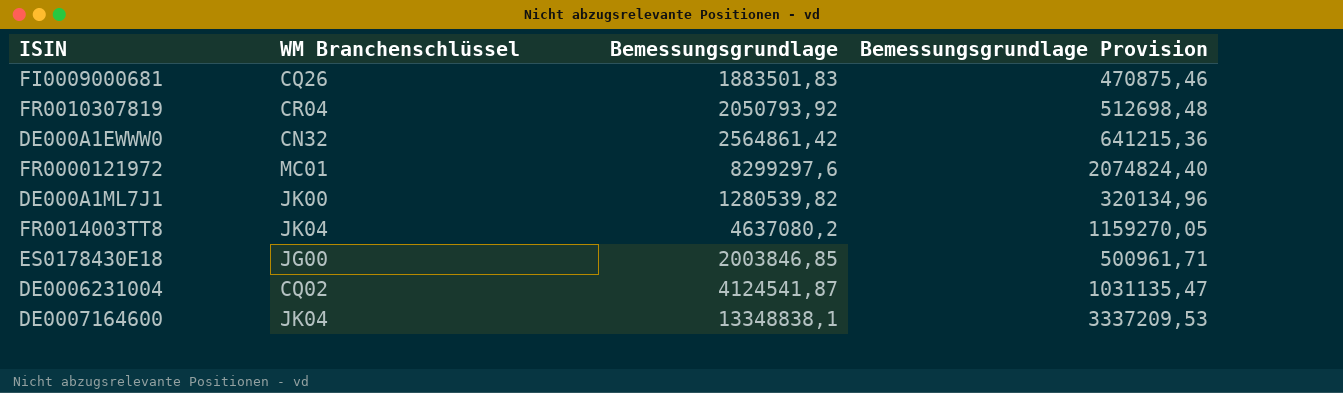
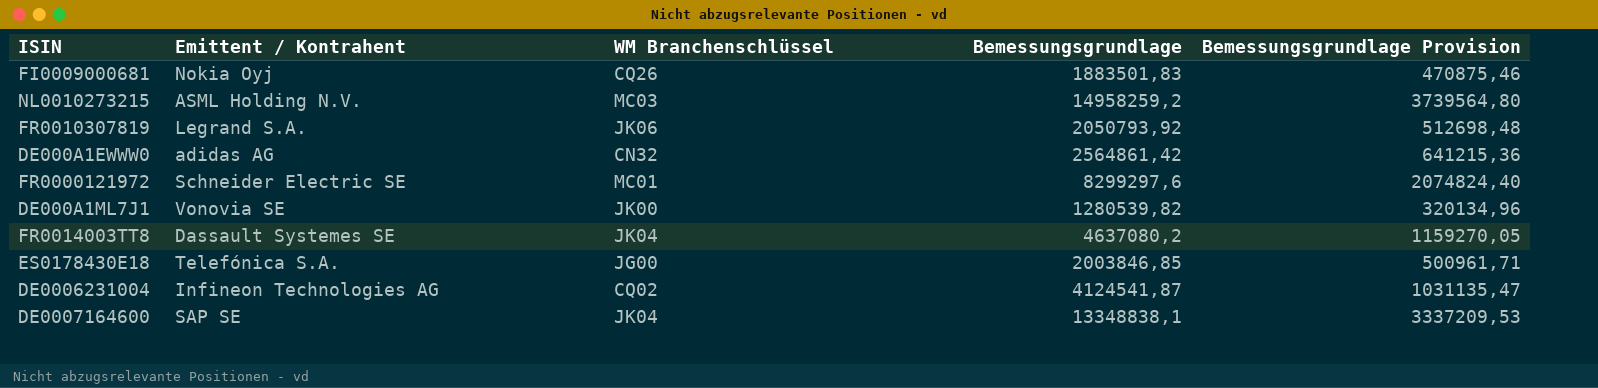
column Emittent / Kontrahent | position: none -> 2
row NL0010273215: none -> ASML Holding N.V. | MC03 | 14958259,2 | 3739564,80
FR0010307819 | WM Branchenschlüssel: CR04 -> JK06

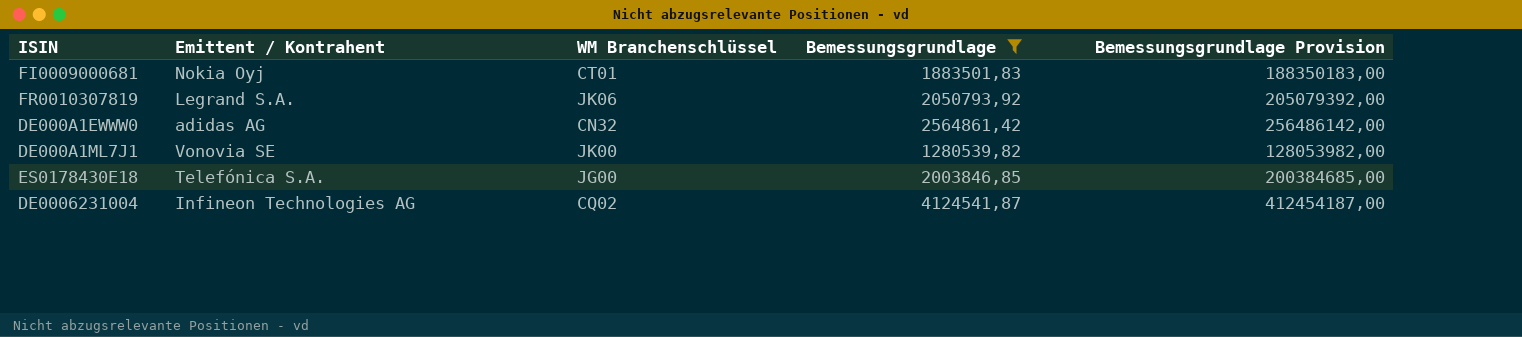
filter: none -> Bemessungsgrundlage <= 4124541,87
column Bemessungsgrundlage Provision | formula: [Bemessungsgrundlage] * 0,25 -> [Bemessungsgrundlage] * 100
FI0009000681 | WM Branchenschlüssel: CQ26 -> CT01

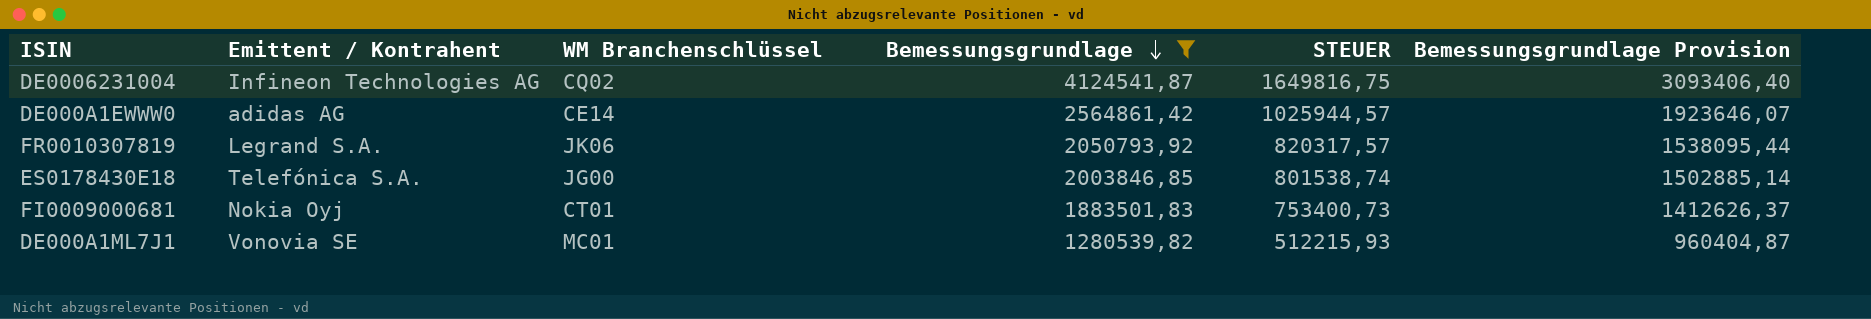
row order: none -> Bemessungsgrundlage descending
column STEUER | formula: none -> [Bemessungsgrundlage] * 0,4
column Bemessungsgrundlage Provision | formula: [Bemessungsgrundlage] * 100 -> [Bemessungsgrundlage] * 0,75
DE000A1EWWW0 | WM Branchenschlüssel: CN32 -> CE14
DE000A1ML7J1 | WM Branchenschlüssel: JK00 -> MC01

